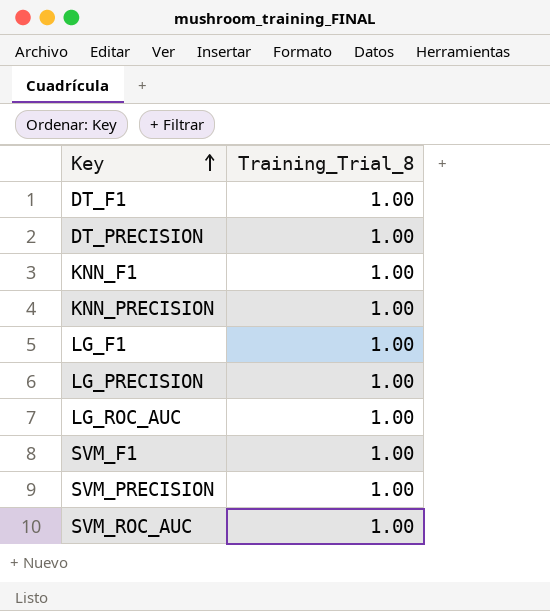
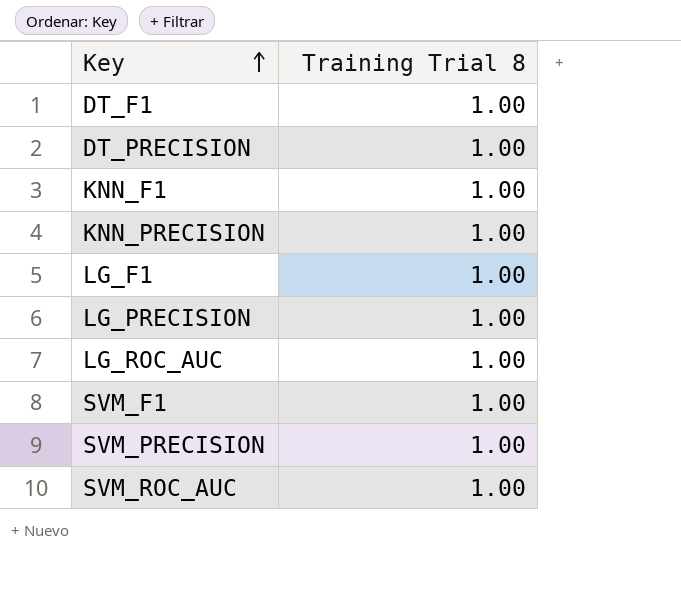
column name: Training_Trial_8 -> Training Trial 8

